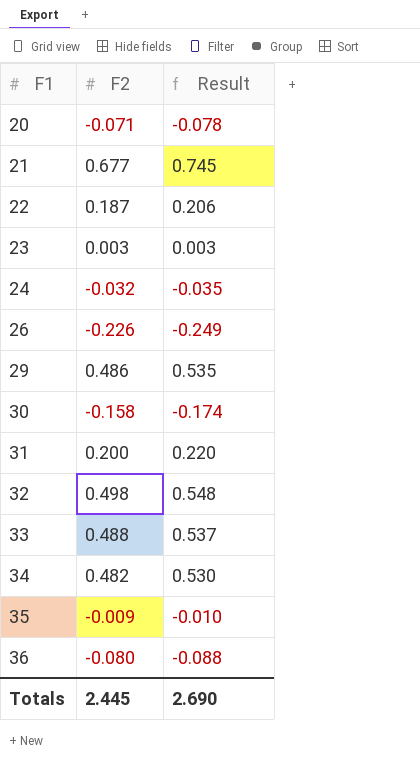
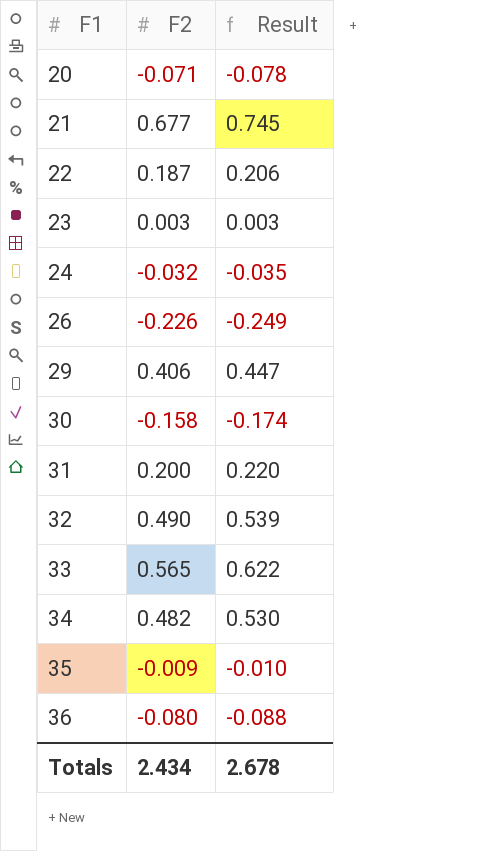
29 | F2: 0.486 -> 0.406
29 | Result: 0.535 -> 0.447
32 | F2: 0.498 -> 0.490
32 | Result: 0.548 -> 0.539
33 | F2: 0.488 -> 0.565
33 | Result: 0.537 -> 0.622
Totals | F2: 2.445 -> 2.434
Totals | Result: 2.690 -> 2.678

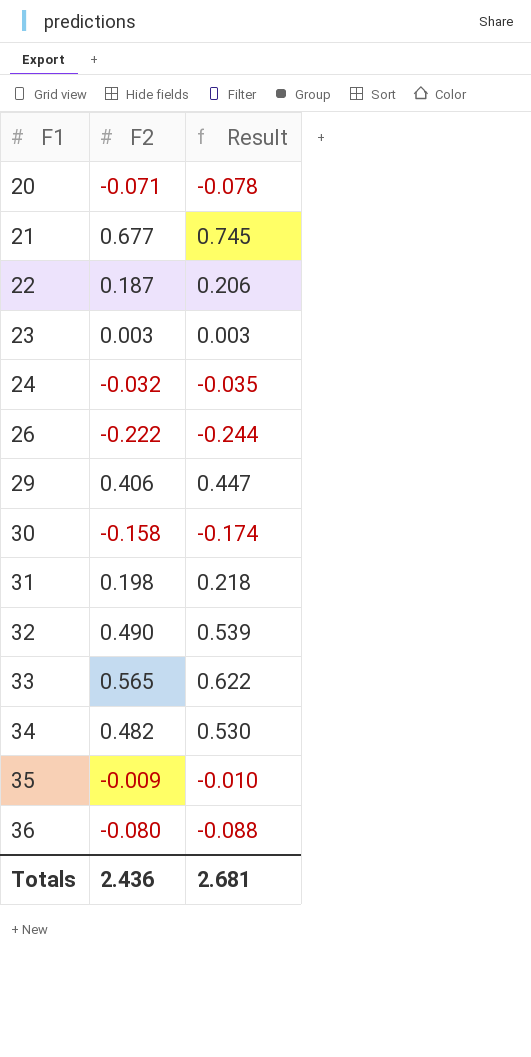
26 | F2: -0.226 -> -0.222
26 | Result: -0.249 -> -0.244
31 | F2: 0.200 -> 0.198
31 | Result: 0.220 -> 0.218
Totals | F2: 2.434 -> 2.436
Totals | Result: 2.678 -> 2.681

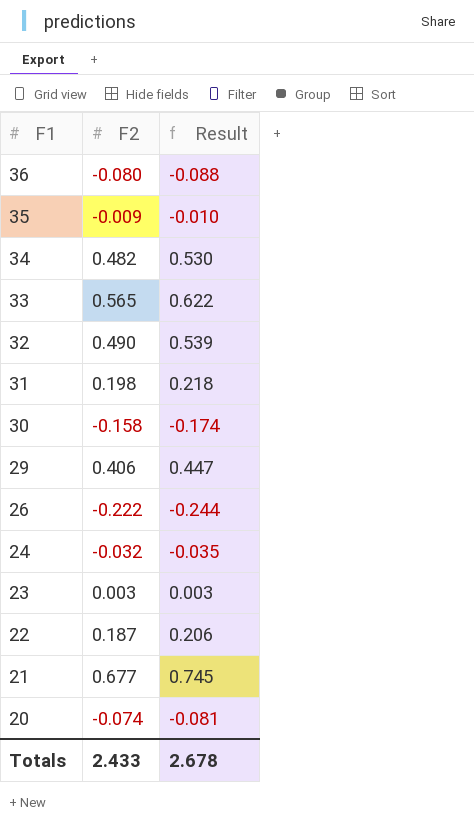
row order: F1 ascending -> F1 descending
20 | F2: -0.071 -> -0.074
20 | Result: -0.078 -> -0.081
Totals | F2: 2.436 -> 2.433
Totals | Result: 2.681 -> 2.678

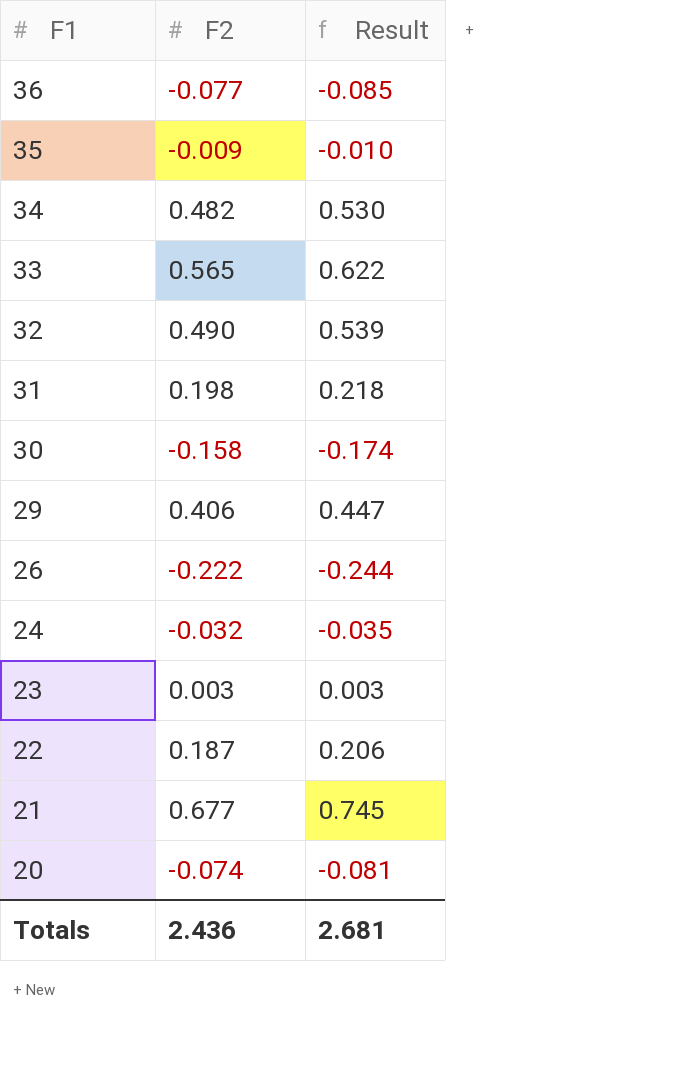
36 | F2: -0.080 -> -0.077
36 | Result: -0.088 -> -0.085
Totals | F2: 2.433 -> 2.436
Totals | Result: 2.678 -> 2.681

